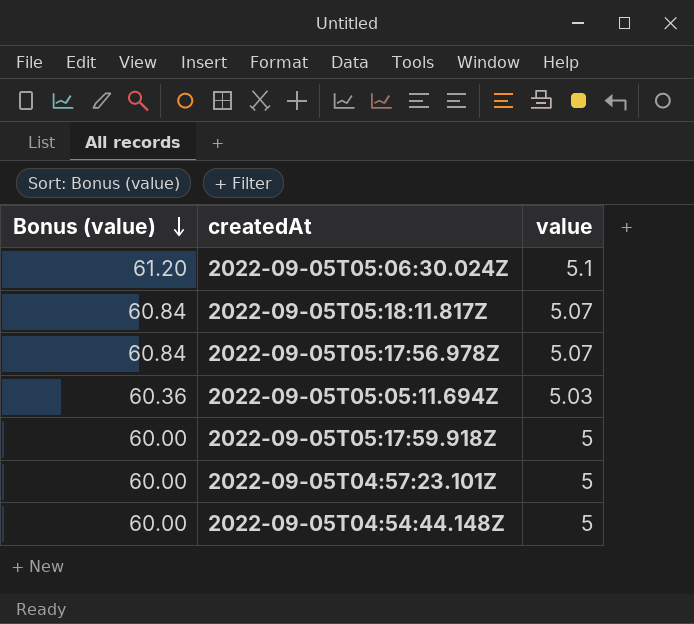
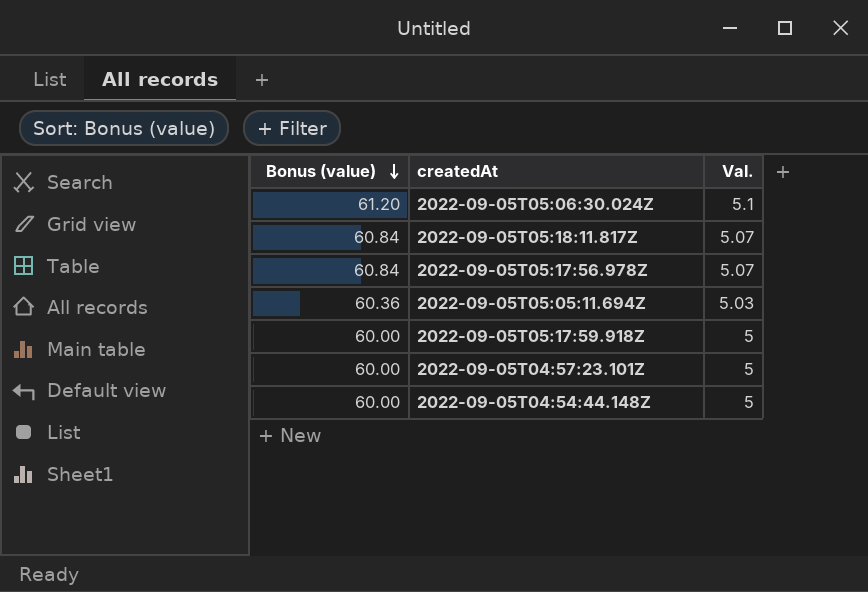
column name: value -> Val.

